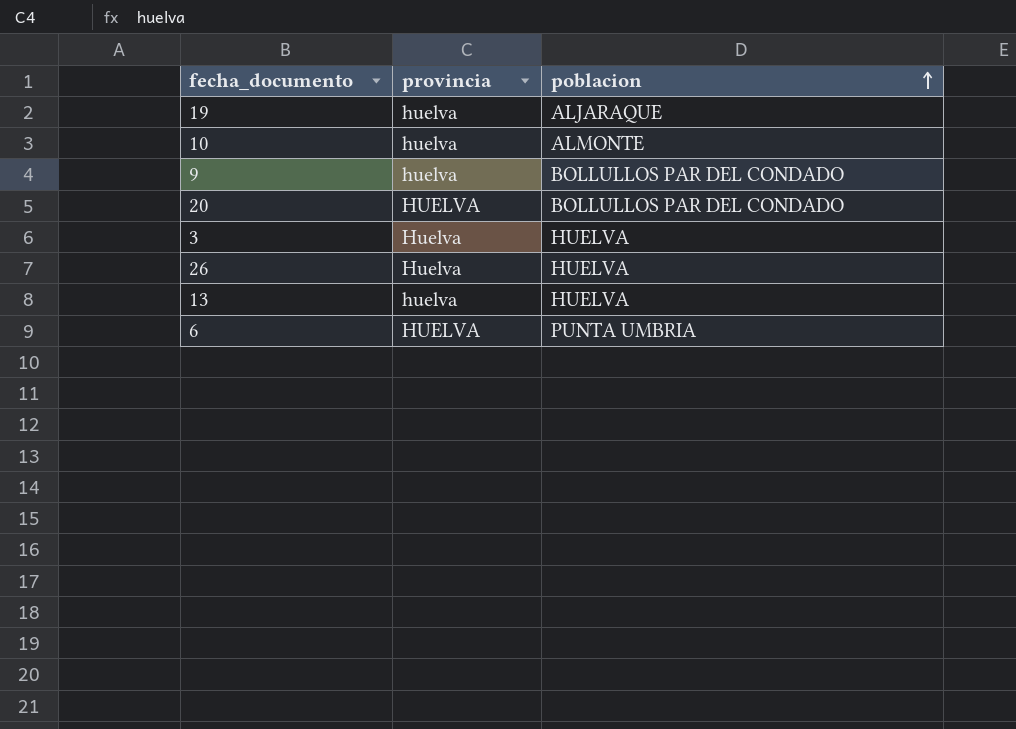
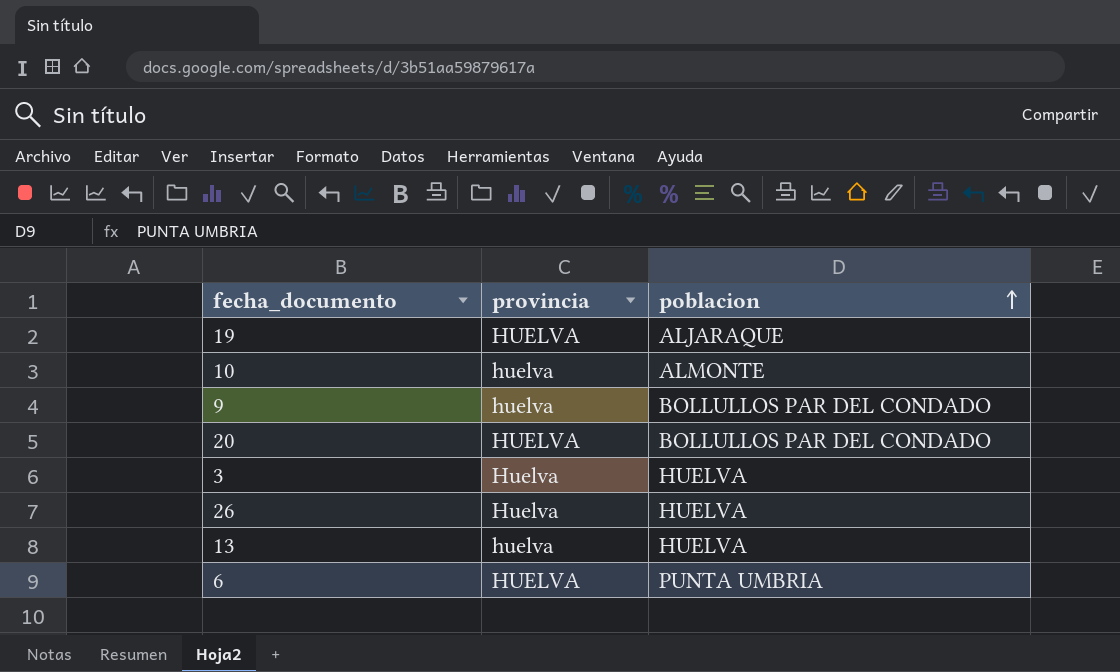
19 | provincia: huelva -> HUELVA

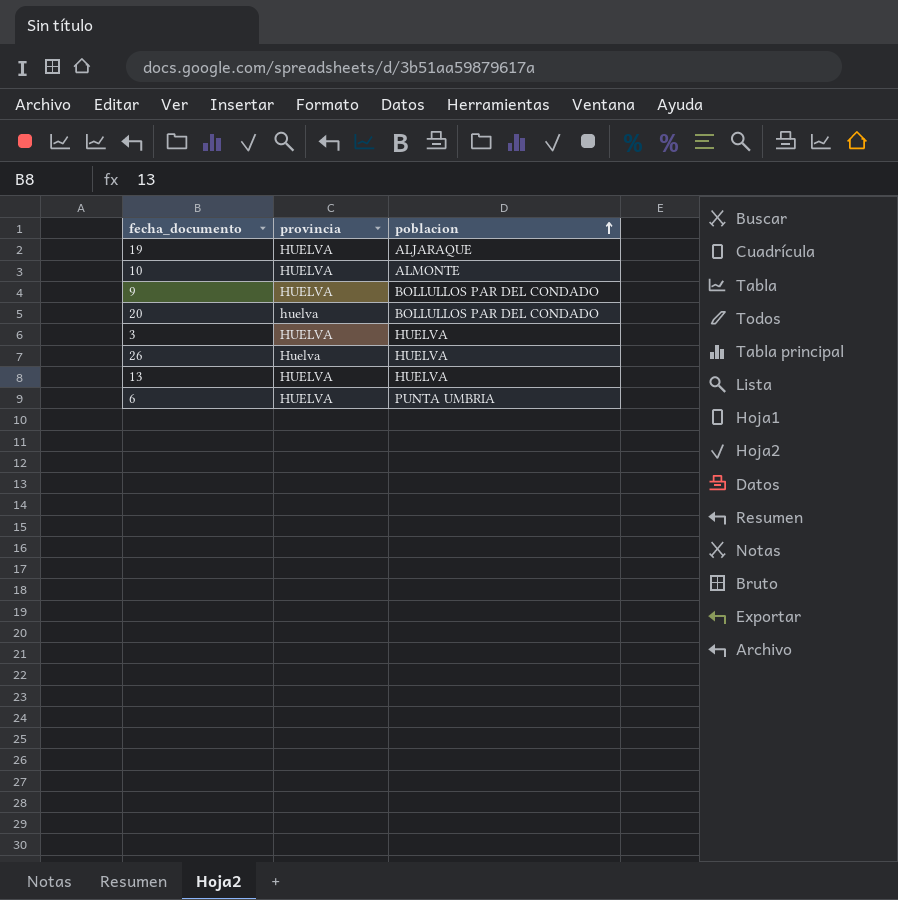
10 | provincia: huelva -> HUELVA
9 | provincia: huelva -> HUELVA
20 | provincia: HUELVA -> huelva
3 | provincia: Huelva -> HUELVA
13 | provincia: huelva -> HUELVA

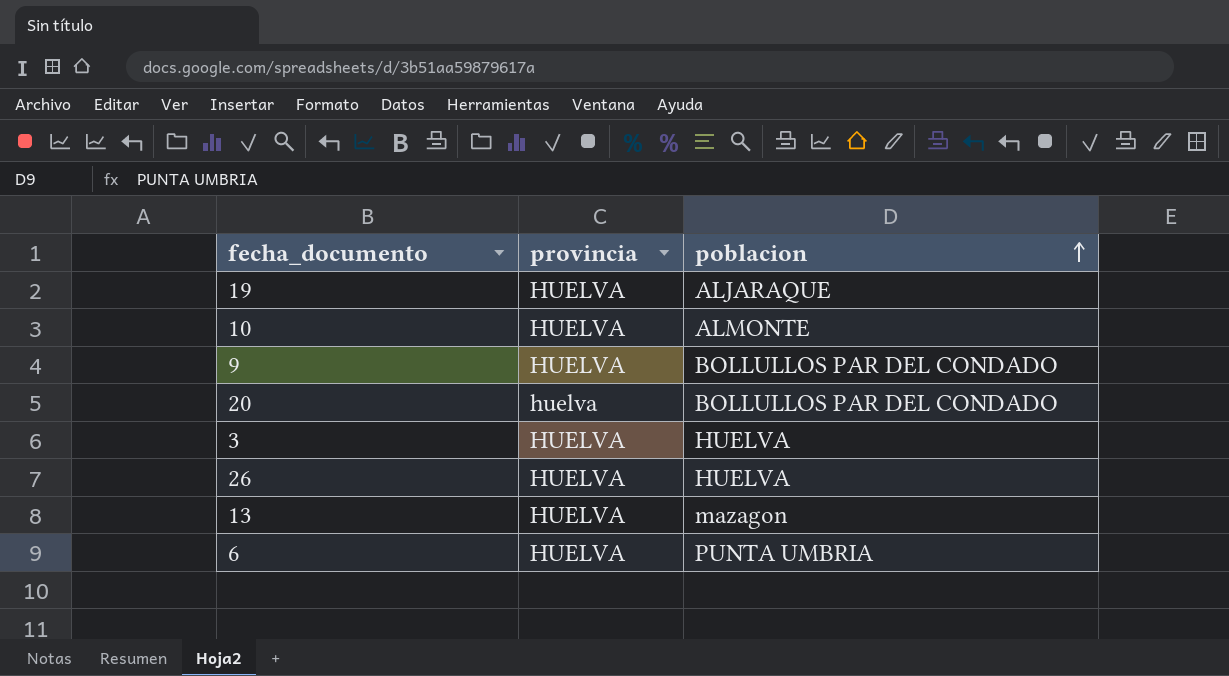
26 | provincia: Huelva -> HUELVA
13 | poblacion: HUELVA -> mazagon

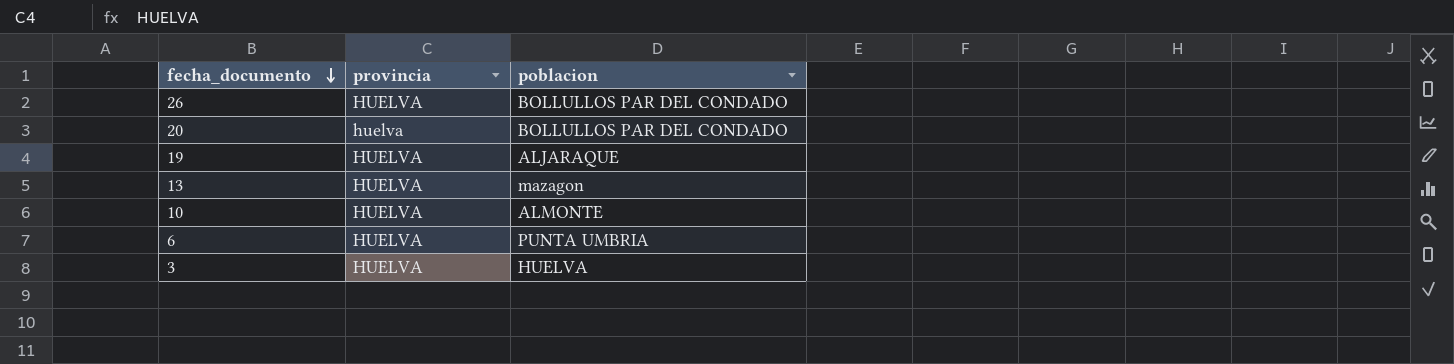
row order: poblacion ascending -> fecha_documento descending
row 9: HUELVA | BOLLULLOS PAR DEL CONDADO -> none
26 | poblacion: HUELVA -> BOLLULLOS PAR DEL CONDADO

